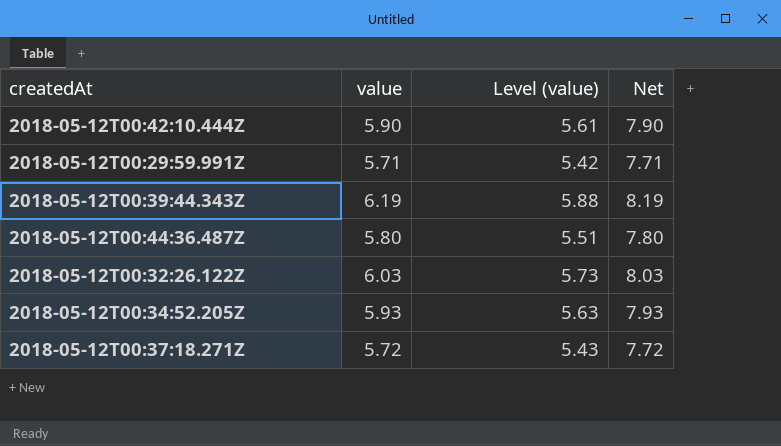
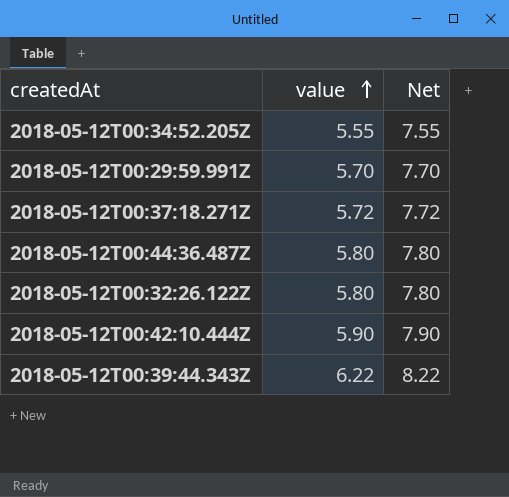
row order: none -> value ascending
column Level (value) | formula: [value] * 0.95 -> none
2018-05-12T00:34:52.205Z | value: 5.93 -> 5.55
2018-05-12T00:34:52.205Z | Net: 7.93 -> 7.55
2018-05-12T00:29:59.991Z | value: 5.71 -> 5.70
2018-05-12T00:29:59.991Z | Net: 7.71 -> 7.70
2018-05-12T00:32:26.122Z | value: 6.03 -> 5.80
2018-05-12T00:32:26.122Z | Net: 8.03 -> 7.80
2018-05-12T00:39:44.343Z | value: 6.19 -> 6.22
2018-05-12T00:39:44.343Z | Net: 8.19 -> 8.22

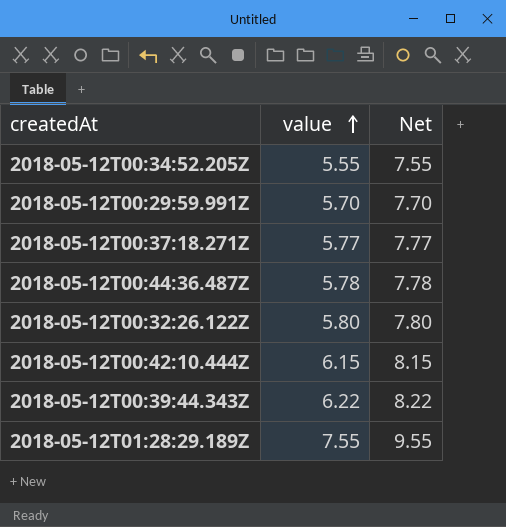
2018-05-12T00:37:18.271Z | value: 5.72 -> 5.77
2018-05-12T00:37:18.271Z | Net: 7.72 -> 7.77
2018-05-12T00:44:36.487Z | value: 5.80 -> 5.78
2018-05-12T00:44:36.487Z | Net: 7.80 -> 7.78
2018-05-12T00:42:10.444Z | value: 5.90 -> 6.15
2018-05-12T00:42:10.444Z | Net: 7.90 -> 8.15
row 2018-05-12T01:28:29.189Z: none -> 7.55 | 9.55

